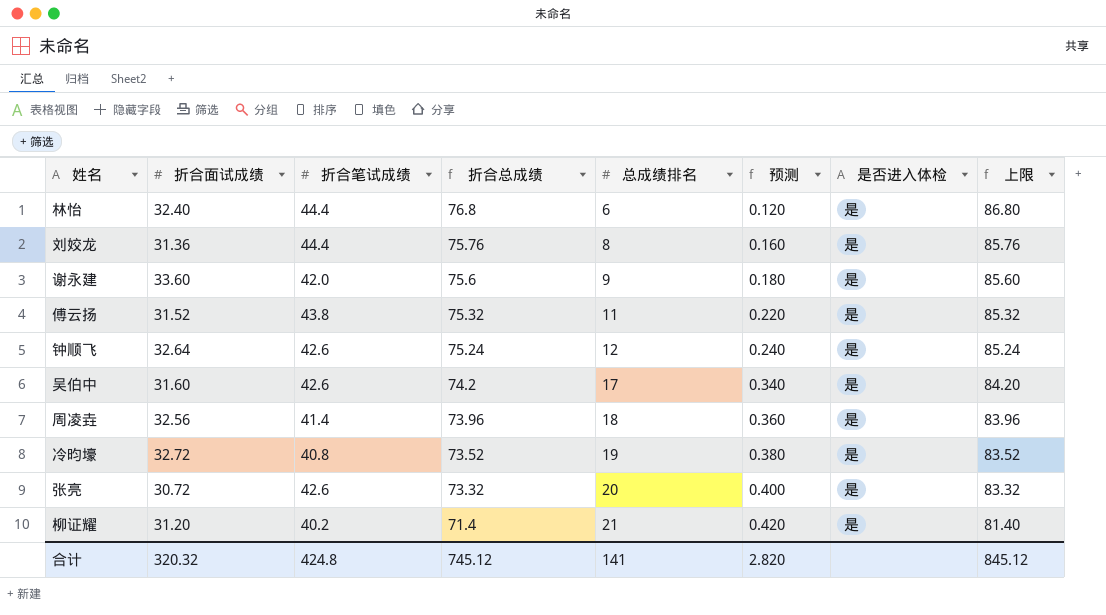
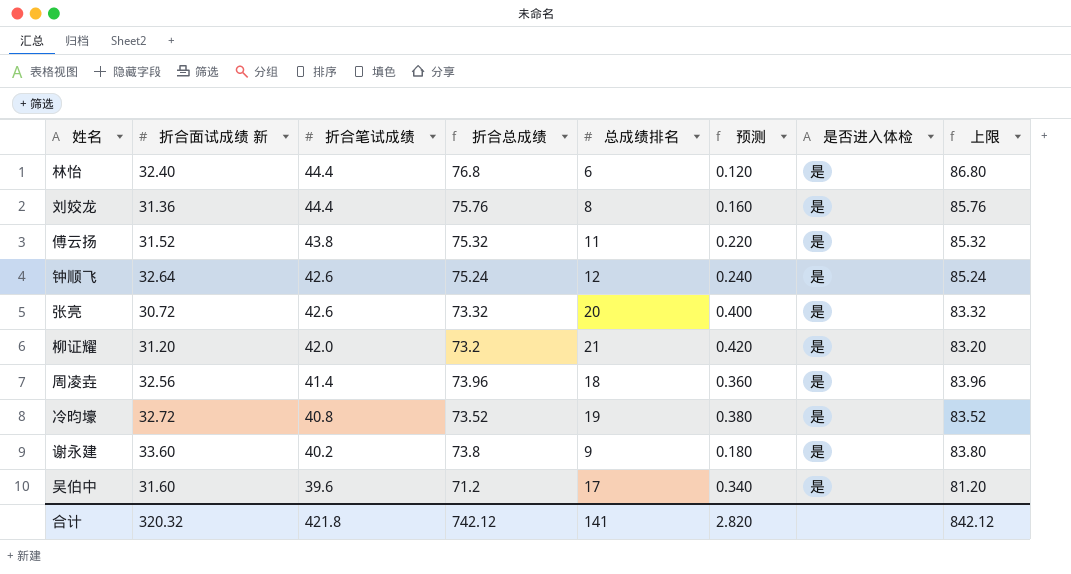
row order: 折合总成绩 descending -> 折合笔试成绩 descending
column name: 折合面试成绩 -> 折合面试成绩 新
柳证耀 | 折合笔试成绩: 40.2 -> 42.0
柳证耀 | 折合总成绩: 71.4 -> 73.2
柳证耀 | 上限: 81.40 -> 83.20
谢永建 | 折合笔试成绩: 42.0 -> 40.2
谢永建 | 折合总成绩: 75.6 -> 73.8
谢永建 | 上限: 85.60 -> 83.80
吴伯中 | 折合笔试成绩: 42.6 -> 39.6
吴伯中 | 折合总成绩: 74.2 -> 71.2
吴伯中 | 上限: 84.20 -> 81.20
合计 | 折合笔试成绩: 424.8 -> 421.8
合计 | 折合总成绩: 745.12 -> 742.12
合计 | 上限: 845.12 -> 842.12

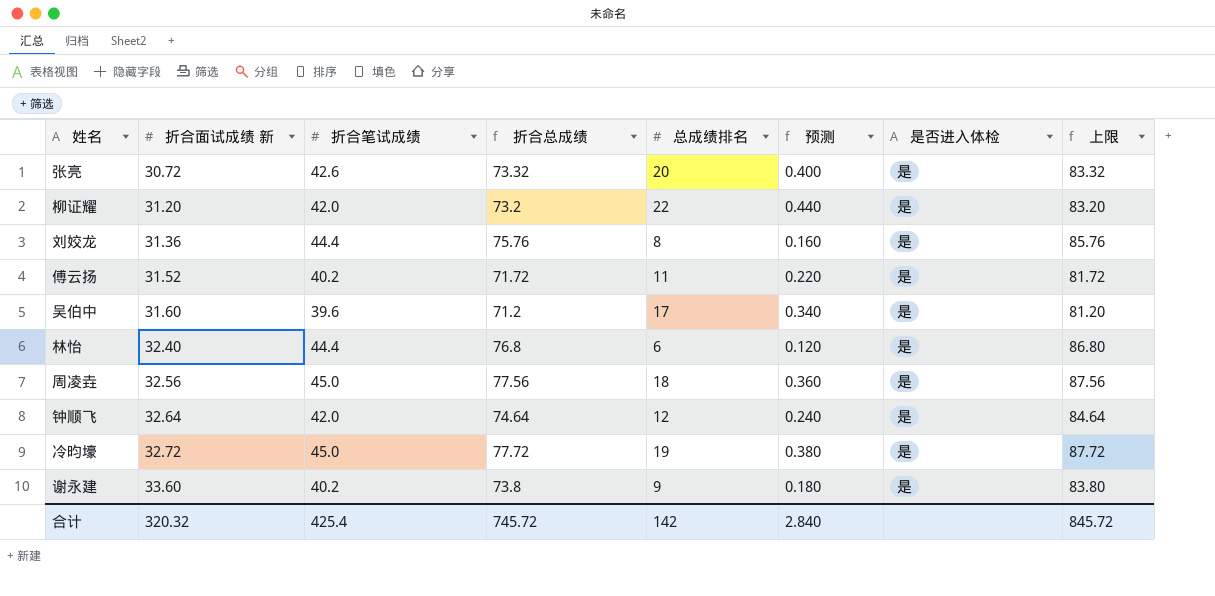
row order: 折合笔试成绩 descending -> 折合面试成绩 新 ascending
柳证耀 | 总成绩排名: 21 -> 22
柳证耀 | 预测: 0.420 -> 0.440
傅云扬 | 折合笔试成绩: 43.8 -> 40.2
傅云扬 | 折合总成绩: 75.32 -> 71.72
傅云扬 | 上限: 85.32 -> 81.72
周凌垚 | 折合笔试成绩: 41.4 -> 45.0
周凌垚 | 折合总成绩: 73.96 -> 77.56
周凌垚 | 上限: 83.96 -> 87.56
钟顺飞 | 折合笔试成绩: 42.6 -> 42.0
钟顺飞 | 折合总成绩: 75.24 -> 74.64
钟顺飞 | 上限: 85.24 -> 84.64
冷昀壕 | 折合笔试成绩: 40.8 -> 45.0
冷昀壕 | 折合总成绩: 73.52 -> 77.72
冷昀壕 | 上限: 83.52 -> 87.72
合计 | 折合笔试成绩: 421.8 -> 425.4
合计 | 折合总成绩: 742.12 -> 745.72
合计 | 总成绩排名: 141 -> 142
合计 | 预测: 2.820 -> 2.840
合计 | 上限: 842.12 -> 845.72

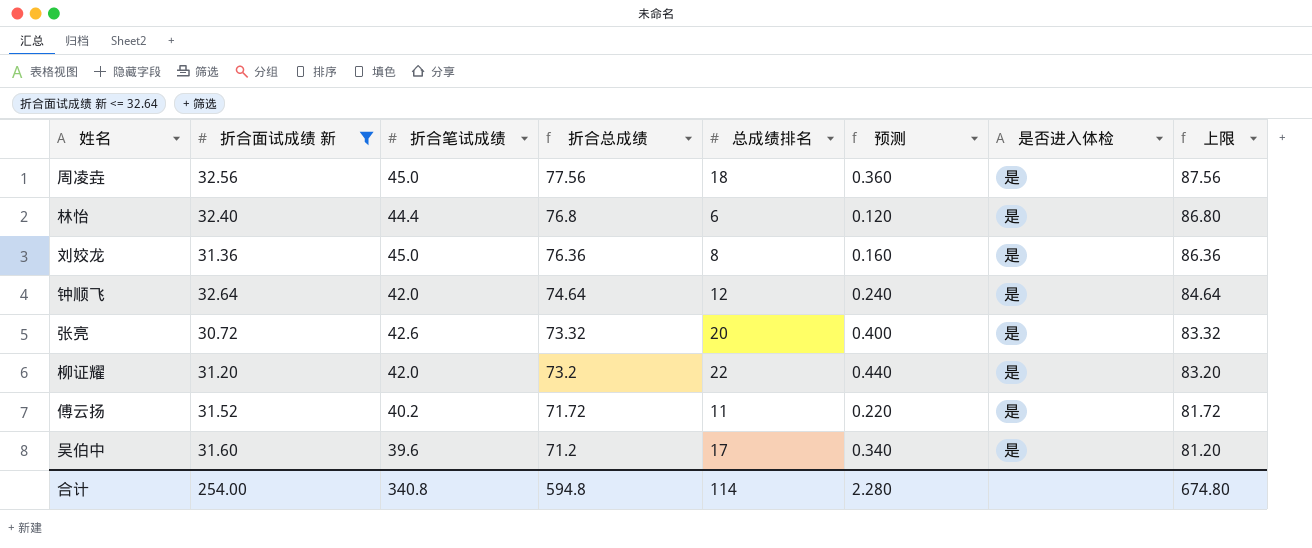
filter: none -> 折合面试成绩 新 <= 32.64
row order: 折合面试成绩 新 ascending -> 折合总成绩 descending
刘姣龙 | 折合笔试成绩: 44.4 -> 45.0
刘姣龙 | 折合总成绩: 75.76 -> 76.36
刘姣龙 | 上限: 85.76 -> 86.36
合计 | 折合面试成绩 新: 320.32 -> 254.00
合计 | 折合笔试成绩: 425.4 -> 340.8
合计 | 折合总成绩: 745.72 -> 594.8
合计 | 总成绩排名: 142 -> 114
合计 | 预测: 2.840 -> 2.280
合计 | 上限: 845.72 -> 674.80

